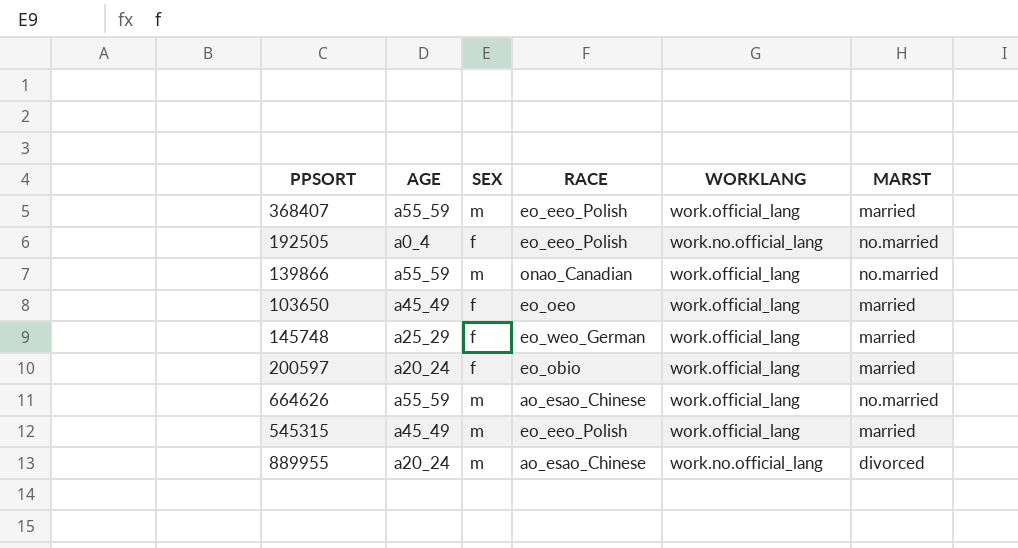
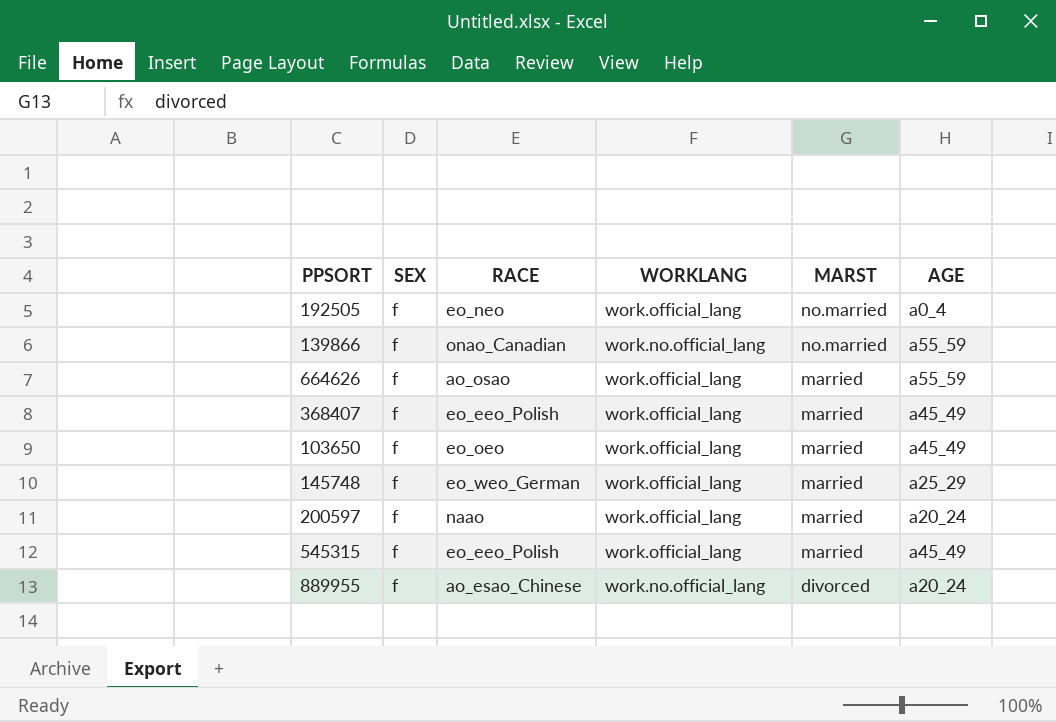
row order: none -> MARST descending
column AGE | position: 2 -> 6
192505 | RACE: eo_eeo_Polish -> eo_neo
192505 | WORKLANG: work.no.official_lang -> work.official_lang
139866 | SEX: m -> f
139866 | WORKLANG: work.official_lang -> work.no.official_lang
664626 | SEX: m -> f
664626 | RACE: ao_esao_Chinese -> ao_osao
664626 | MARST: no.married -> married
368407 | SEX: m -> f
368407 | AGE: a55_59 -> a45_49
200597 | RACE: eo_obio -> naao
545315 | SEX: m -> f
889955 | SEX: m -> f

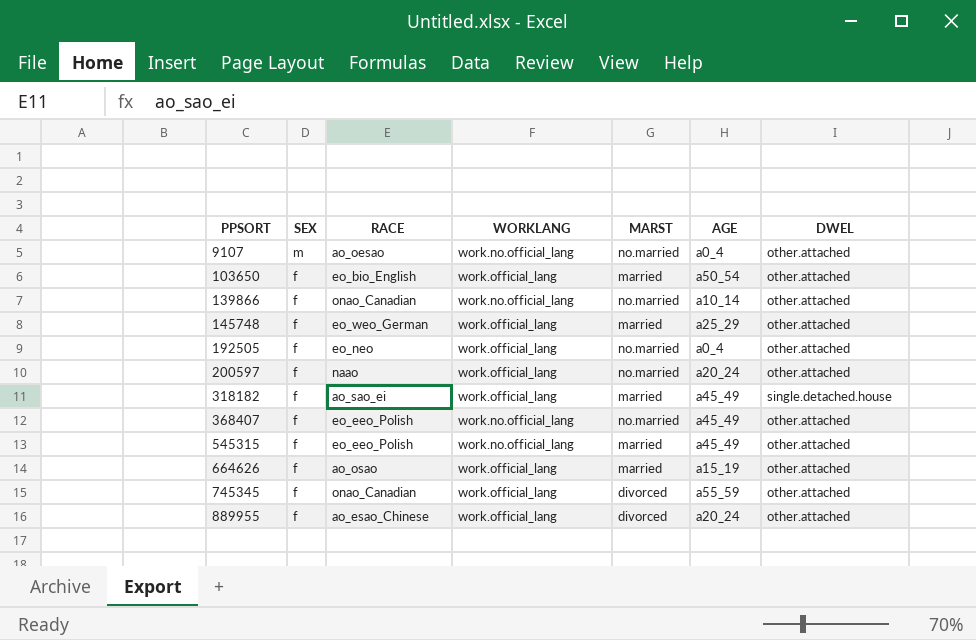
row order: MARST descending -> PPSORT ascending
column DWEL | position: none -> 7
row 9107: none -> m | ao_oesao | work.no.official_lang | no.married | a0_4 | other.attached
103650 | RACE: eo_oeo -> eo_bio_English
103650 | AGE: a45_49 -> a50_54
139866 | AGE: a55_59 -> a10_14
200597 | MARST: married -> no.married
row 318182: none -> f | ao_sao_ei | work.official_lang | married | a45_49 | single.detached.house
368407 | WORKLANG: work.official_lang -> work.no.official_lang
368407 | MARST: married -> no.married
545315 | WORKLANG: work.official_lang -> work.no.official_lang
664626 | AGE: a55_59 -> a15_19
row 745345: none -> f | onao_Canadian | work.official_lang | divorced | a55_59 | other.attached
889955 | WORKLANG: work.no.official_lang -> work.official_lang

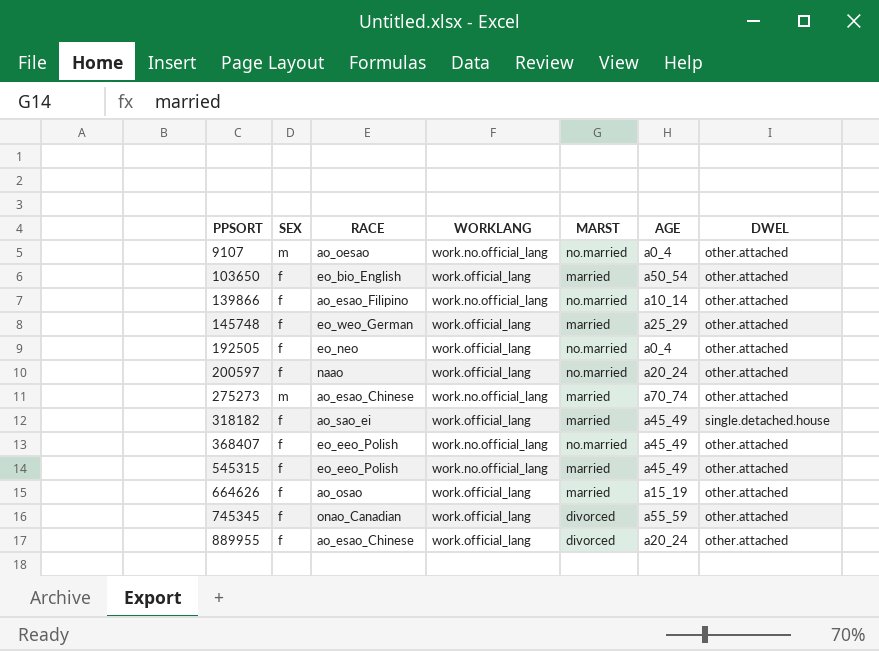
139866 | RACE: onao_Canadian -> ao_esao_Filipino
row 275273: none -> m | ao_esao_Chinese | work.no.official_lang | married | a70_74 | other.attached

